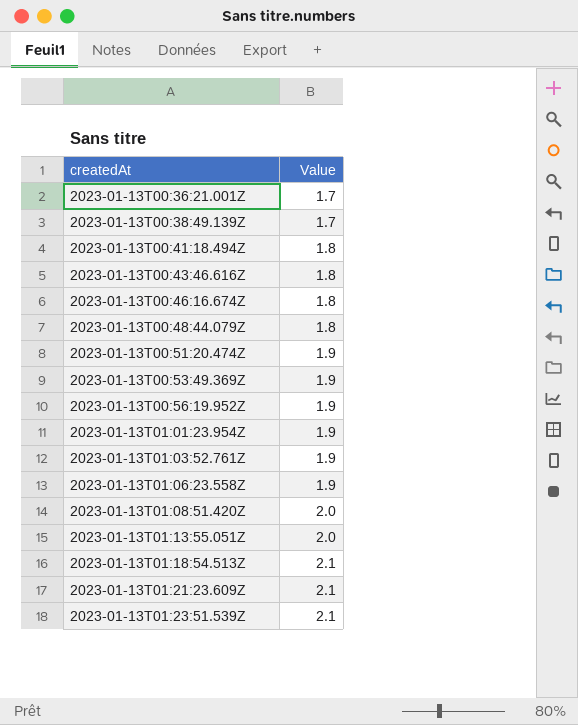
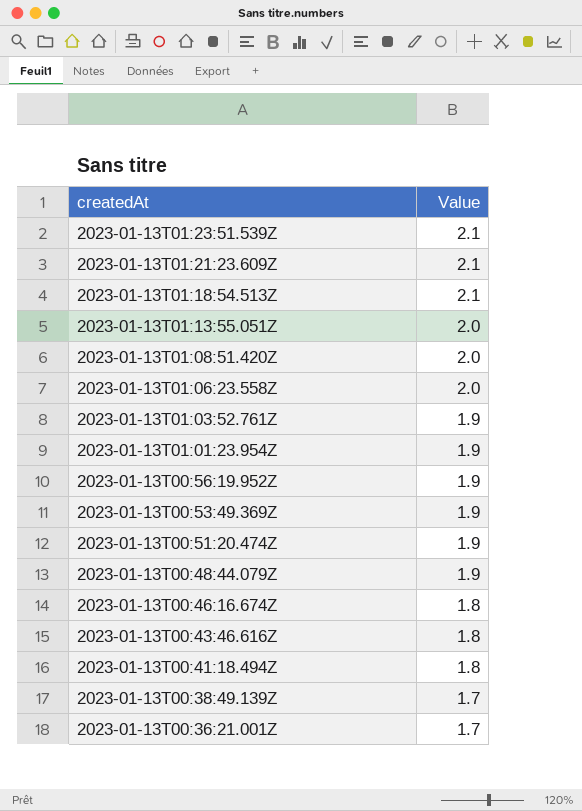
row order: createdAt ascending -> createdAt descending
2023-01-13T01:06:23.558Z | Value: 1.9 -> 2.0
2023-01-13T00:48:44.079Z | Value: 1.8 -> 1.9

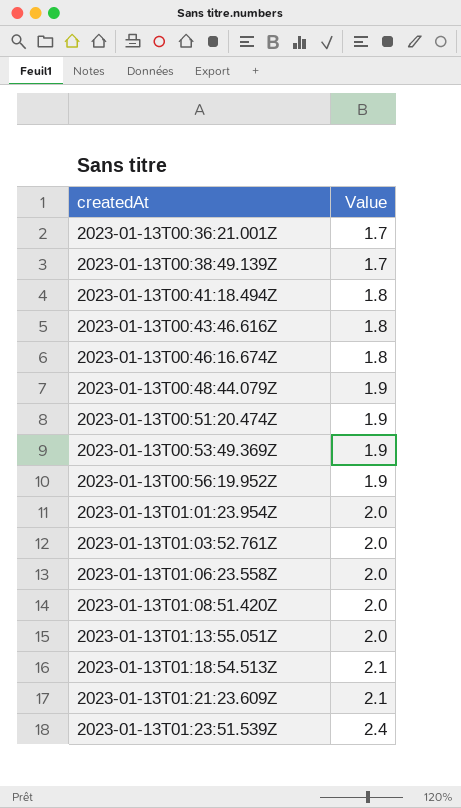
row order: createdAt descending -> createdAt ascending
2023-01-13T01:01:23.954Z | Value: 1.9 -> 2.0
2023-01-13T01:03:52.761Z | Value: 1.9 -> 2.0
2023-01-13T01:23:51.539Z | Value: 2.1 -> 2.4

